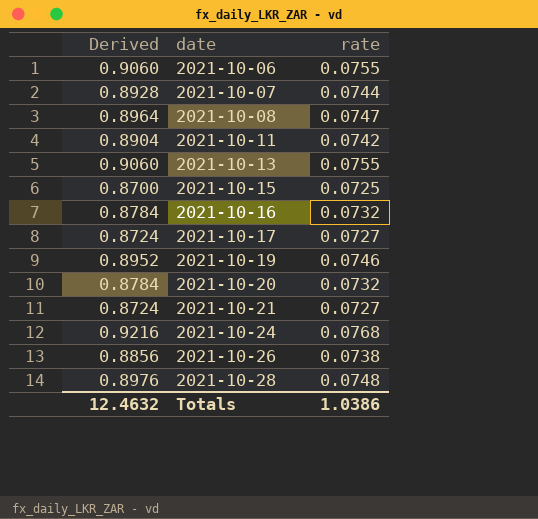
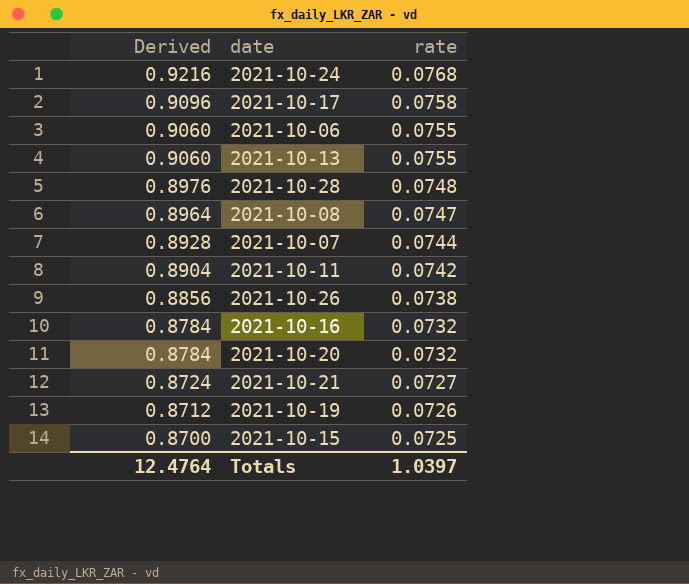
row order: date ascending -> Derived descending
2021-10-17 | Derived: 0.8724 -> 0.9096
2021-10-17 | rate: 0.0727 -> 0.0758
2021-10-19 | Derived: 0.8952 -> 0.8712
2021-10-19 | rate: 0.0746 -> 0.0726
Totals | Derived: 12.4632 -> 12.4764
Totals | rate: 1.0386 -> 1.0397

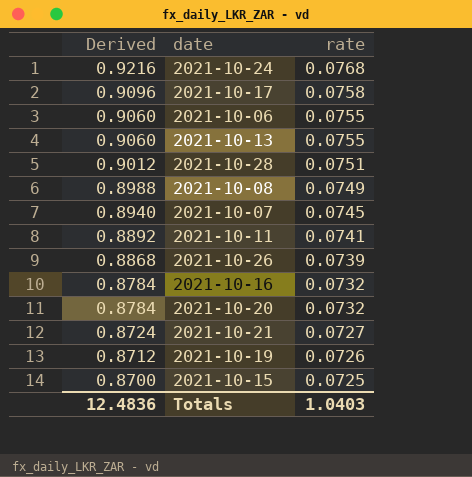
2021-10-28 | Derived: 0.8976 -> 0.9012
2021-10-28 | rate: 0.0748 -> 0.0751
2021-10-08 | Derived: 0.8964 -> 0.8988
2021-10-08 | rate: 0.0747 -> 0.0749
2021-10-07 | Derived: 0.8928 -> 0.8940
2021-10-07 | rate: 0.0744 -> 0.0745
2021-10-11 | Derived: 0.8904 -> 0.8892
2021-10-11 | rate: 0.0742 -> 0.0741
2021-10-26 | Derived: 0.8856 -> 0.8868
2021-10-26 | rate: 0.0738 -> 0.0739
Totals | Derived: 12.4764 -> 12.4836
Totals | rate: 1.0397 -> 1.0403

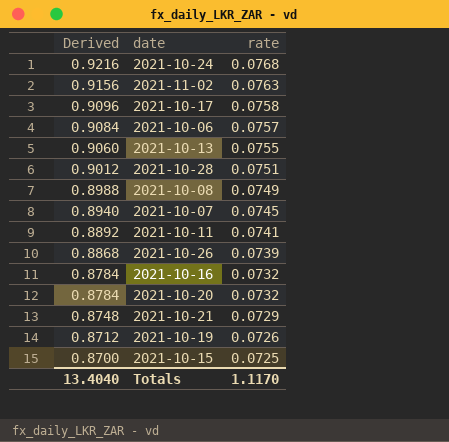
row 2021-11-02: none -> 0.9156 | 0.0763
2021-10-06 | Derived: 0.9060 -> 0.9084
2021-10-06 | rate: 0.0755 -> 0.0757
2021-10-21 | Derived: 0.8724 -> 0.8748
2021-10-21 | rate: 0.0727 -> 0.0729
Totals | Derived: 12.4836 -> 13.4040
Totals | rate: 1.0403 -> 1.1170

